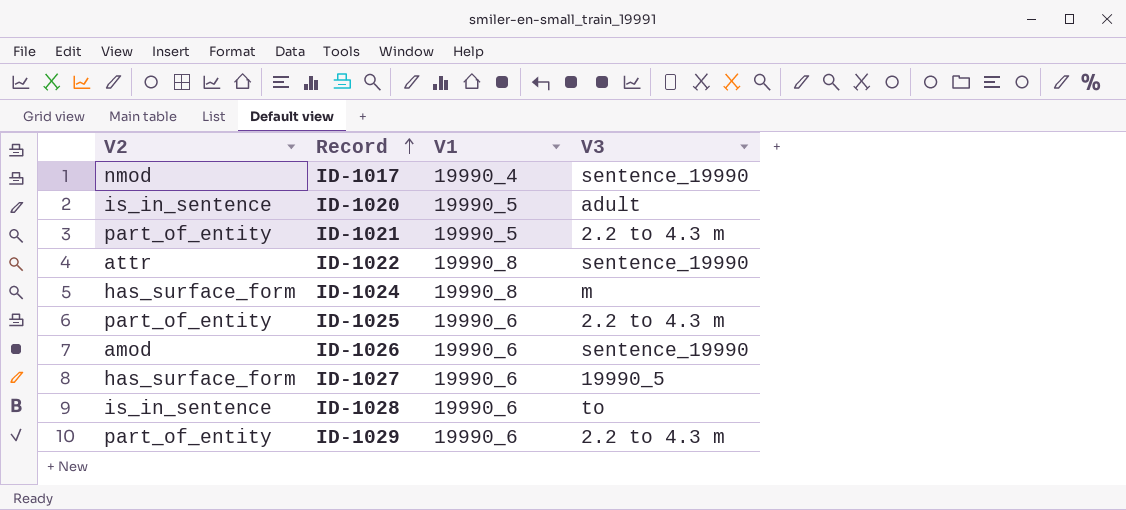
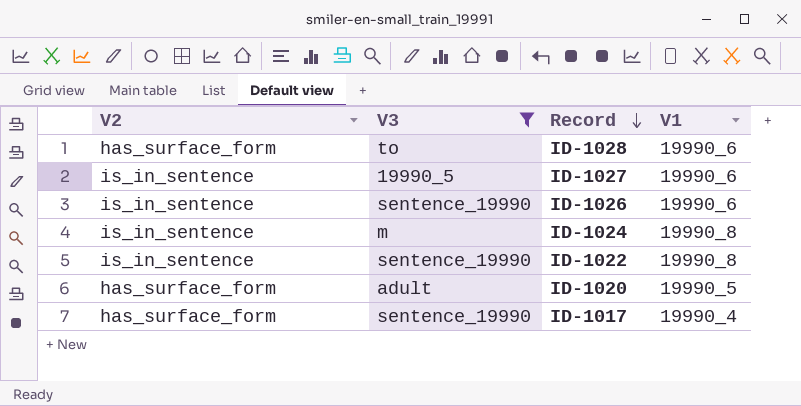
filter: none -> V3 != 2.2 to 4.3 m
row order: Record ascending -> Record descending
column V3 | position: 4 -> 2
ID-1028 | V2: is_in_sentence -> has_surface_form
ID-1027 | V2: has_surface_form -> is_in_sentence
ID-1026 | V2: amod -> is_in_sentence
ID-1024 | V2: has_surface_form -> is_in_sentence
ID-1022 | V2: attr -> is_in_sentence
ID-1020 | V2: is_in_sentence -> has_surface_form
ID-1017 | V2: nmod -> has_surface_form

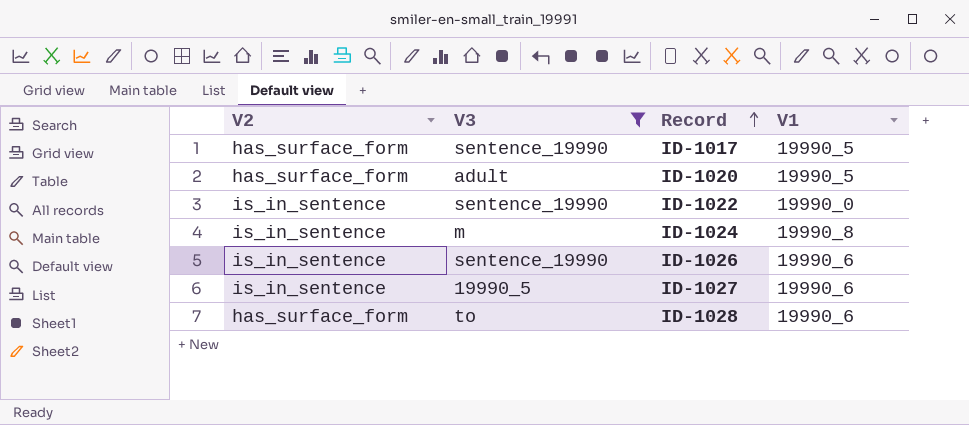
row order: Record descending -> Record ascending
ID-1017 | V1: 19990_4 -> 19990_5
ID-1022 | V1: 19990_8 -> 19990_0

